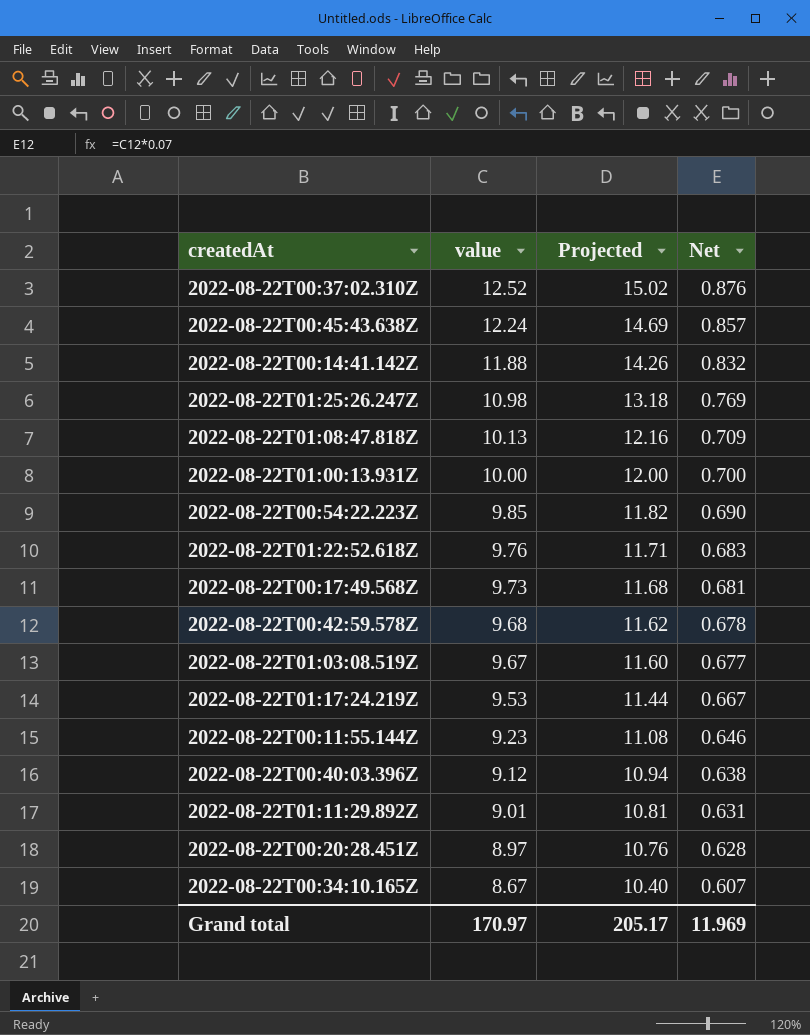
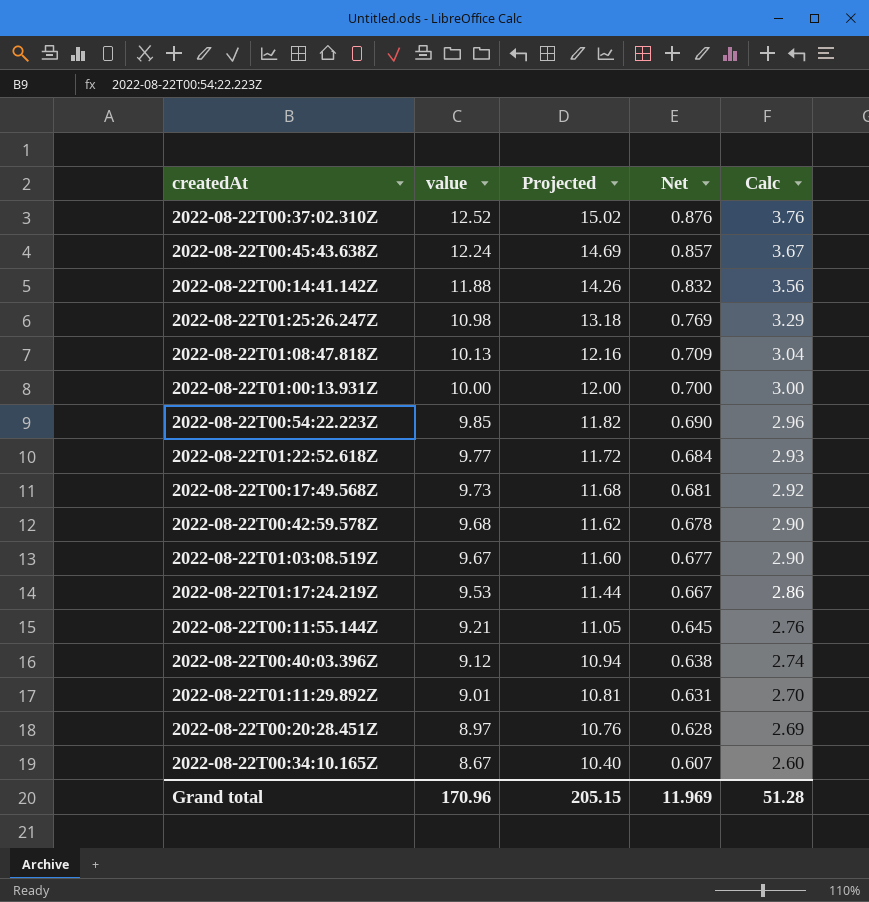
column Calc | formula: none -> [value] * 0.3
2022-08-22T01:22:52.618Z | value: 9.76 -> 9.77
2022-08-22T01:22:52.618Z | Projected: 11.71 -> 11.72
2022-08-22T01:22:52.618Z | Net: 0.683 -> 0.684
2022-08-22T00:11:55.144Z | value: 9.23 -> 9.21
2022-08-22T00:11:55.144Z | Projected: 11.08 -> 11.05
2022-08-22T00:11:55.144Z | Net: 0.646 -> 0.645
Grand total | value: 170.97 -> 170.96
Grand total | Projected: 205.17 -> 205.15

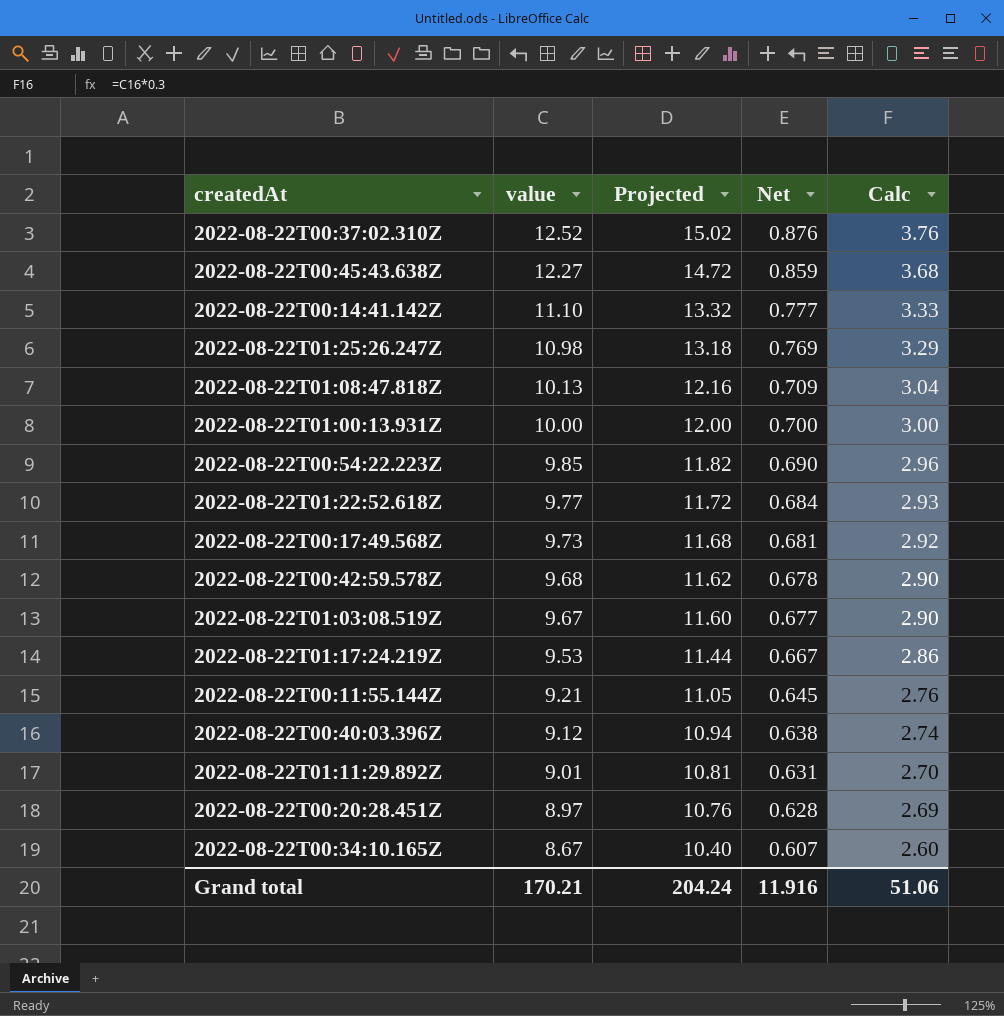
2022-08-22T00:45:43.638Z | value: 12.24 -> 12.27
2022-08-22T00:45:43.638Z | Projected: 14.69 -> 14.72
2022-08-22T00:45:43.638Z | Net: 0.857 -> 0.859
2022-08-22T00:45:43.638Z | Calc: 3.67 -> 3.68
2022-08-22T00:14:41.142Z | value: 11.88 -> 11.10
2022-08-22T00:14:41.142Z | Projected: 14.26 -> 13.32
2022-08-22T00:14:41.142Z | Net: 0.832 -> 0.777
2022-08-22T00:14:41.142Z | Calc: 3.56 -> 3.33
Grand total | value: 170.96 -> 170.21
Grand total | Projected: 205.15 -> 204.24
Grand total | Net: 11.969 -> 11.916
Grand total | Calc: 51.28 -> 51.06

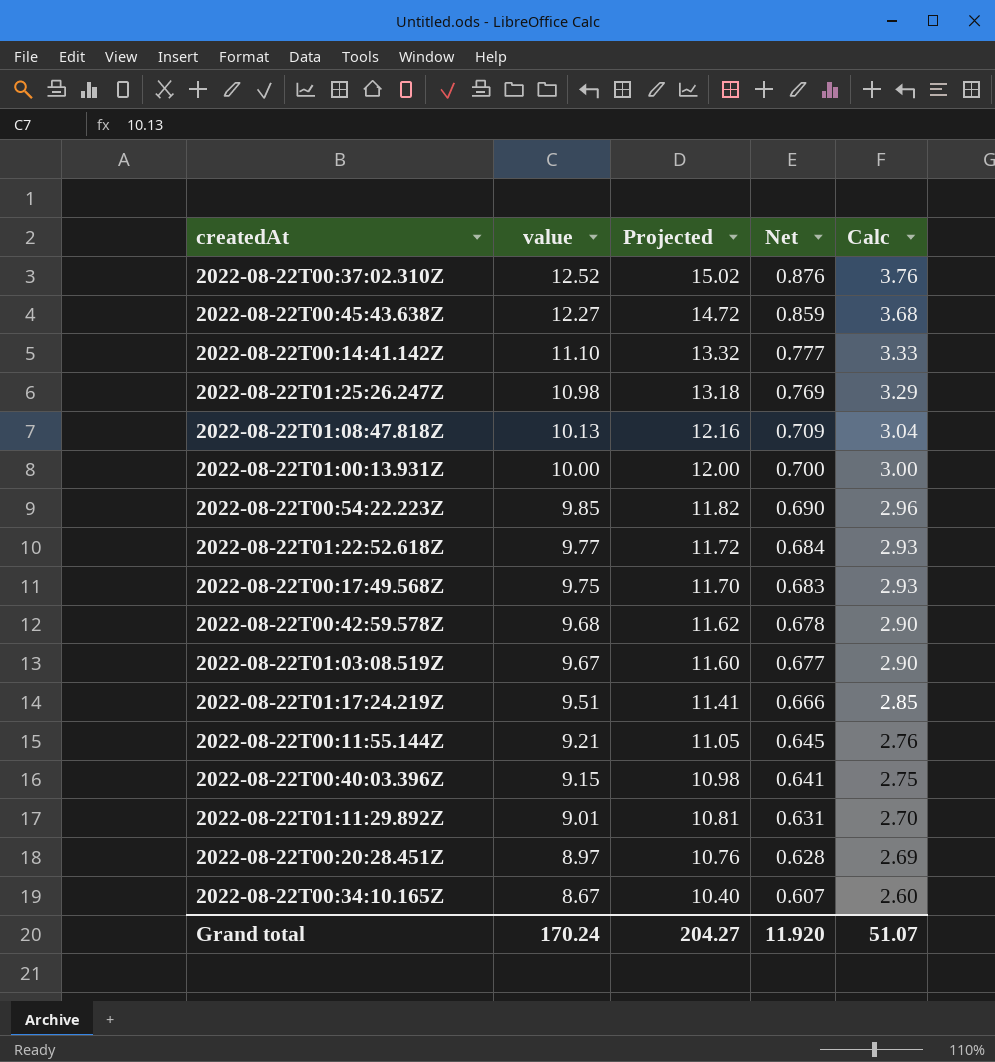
2022-08-22T00:17:49.568Z | value: 9.73 -> 9.75
2022-08-22T00:17:49.568Z | Projected: 11.68 -> 11.70
2022-08-22T00:17:49.568Z | Net: 0.681 -> 0.683
2022-08-22T00:17:49.568Z | Calc: 2.92 -> 2.93
2022-08-22T01:17:24.219Z | value: 9.53 -> 9.51
2022-08-22T01:17:24.219Z | Projected: 11.44 -> 11.41
2022-08-22T01:17:24.219Z | Net: 0.667 -> 0.666
2022-08-22T01:17:24.219Z | Calc: 2.86 -> 2.85
2022-08-22T00:40:03.396Z | value: 9.12 -> 9.15
2022-08-22T00:40:03.396Z | Projected: 10.94 -> 10.98
2022-08-22T00:40:03.396Z | Net: 0.638 -> 0.641
2022-08-22T00:40:03.396Z | Calc: 2.74 -> 2.75
Grand total | value: 170.21 -> 170.24
Grand total | Projected: 204.24 -> 204.27
Grand total | Net: 11.916 -> 11.920
Grand total | Calc: 51.06 -> 51.07

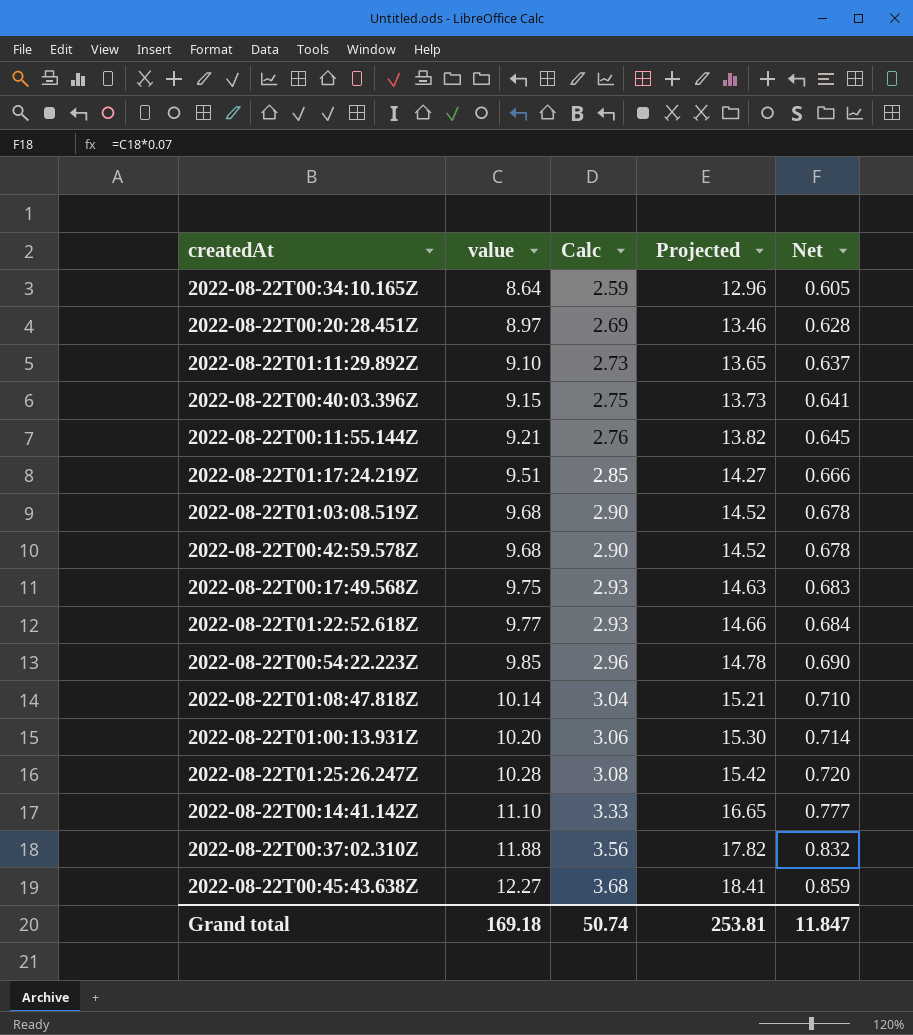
row order: value descending -> value ascending
column Calc | position: 5 -> 3
column Projected | formula: [value] * 1.2 -> [value] * 1.5
2022-08-22T00:34:10.165Z | value: 8.67 -> 8.64
2022-08-22T00:34:10.165Z | Calc: 2.60 -> 2.59
2022-08-22T00:34:10.165Z | Net: 0.607 -> 0.605
2022-08-22T01:11:29.892Z | value: 9.01 -> 9.10
2022-08-22T01:11:29.892Z | Calc: 2.70 -> 2.73
2022-08-22T01:11:29.892Z | Net: 0.631 -> 0.637
2022-08-22T01:03:08.519Z | value: 9.67 -> 9.68
2022-08-22T01:03:08.519Z | Net: 0.677 -> 0.678
2022-08-22T01:08:47.818Z | value: 10.13 -> 10.14
2022-08-22T01:08:47.818Z | Net: 0.709 -> 0.710
2022-08-22T01:00:13.931Z | value: 10.00 -> 10.20
2022-08-22T01:00:13.931Z | Calc: 3.00 -> 3.06
2022-08-22T01:00:13.931Z | Net: 0.700 -> 0.714
2022-08-22T01:25:26.247Z | value: 10.98 -> 10.28
2022-08-22T01:25:26.247Z | Calc: 3.29 -> 3.08
2022-08-22T01:25:26.247Z | Net: 0.769 -> 0.720
2022-08-22T00:37:02.310Z | value: 12.52 -> 11.88
2022-08-22T00:37:02.310Z | Calc: 3.76 -> 3.56
2022-08-22T00:37:02.310Z | Net: 0.876 -> 0.832
Grand total | value: 170.24 -> 169.18
Grand total | Calc: 51.07 -> 50.74
Grand total | Projected: 204.27 -> 253.81
Grand total | Net: 11.920 -> 11.847

